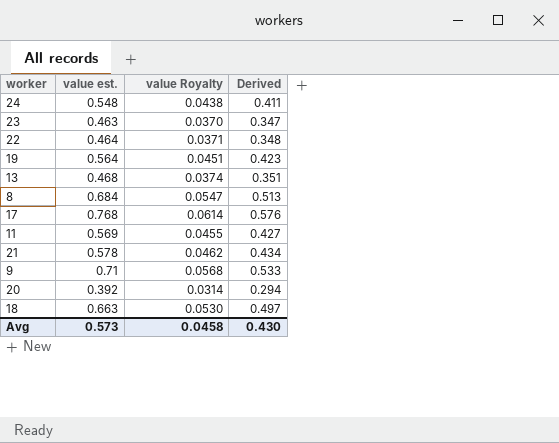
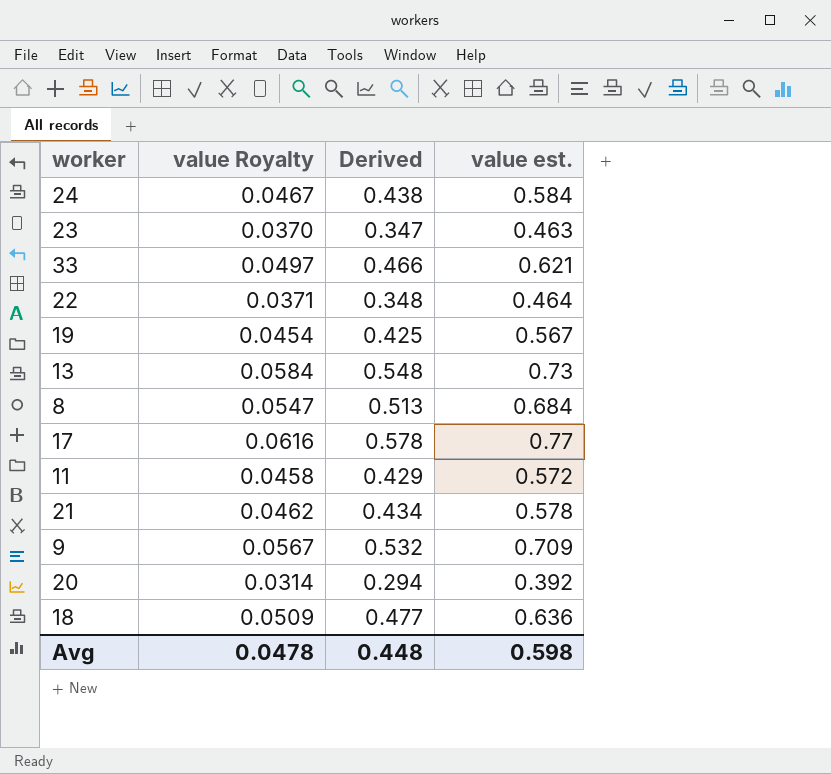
column value est. | position: 2 -> 4
24 | value Royalty: 0.0438 -> 0.0467
24 | Derived: 0.411 -> 0.438
24 | value est.: 0.548 -> 0.584
row 33: none -> 0.0497 | 0.466 | 0.621
19 | value Royalty: 0.0451 -> 0.0454
19 | Derived: 0.423 -> 0.425
19 | value est.: 0.564 -> 0.567
13 | value Royalty: 0.0374 -> 0.0584
13 | Derived: 0.351 -> 0.548
13 | value est.: 0.468 -> 0.73
17 | value Royalty: 0.0614 -> 0.0616
17 | Derived: 0.576 -> 0.578
17 | value est.: 0.768 -> 0.77
11 | value Royalty: 0.0455 -> 0.0458
11 | Derived: 0.427 -> 0.429
11 | value est.: 0.569 -> 0.572
9 | value Royalty: 0.0568 -> 0.0567
9 | Derived: 0.533 -> 0.532
9 | value est.: 0.71 -> 0.709
18 | value Royalty: 0.0530 -> 0.0509
18 | Derived: 0.497 -> 0.477
18 | value est.: 0.663 -> 0.636
Avg | value Royalty: 0.0458 -> 0.0478
Avg | Derived: 0.430 -> 0.448
Avg | value est.: 0.573 -> 0.598

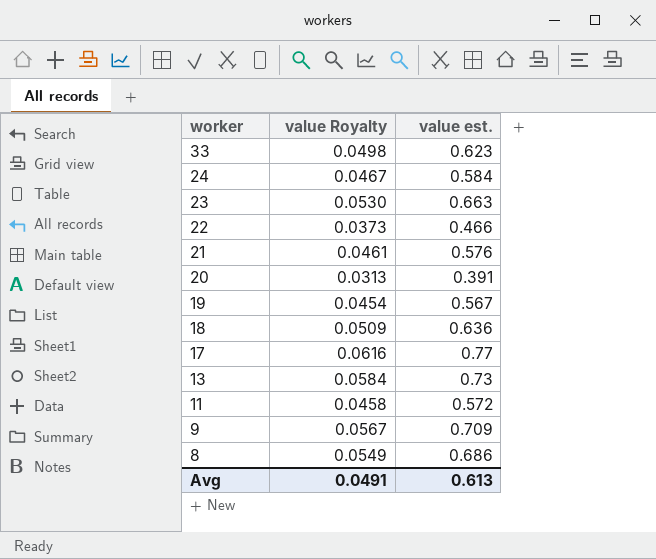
row order: none -> worker descending
column Derived | formula: [value est.] * 0.75 -> none
33 | value Royalty: 0.0497 -> 0.0498
33 | value est.: 0.621 -> 0.623
23 | value Royalty: 0.0370 -> 0.0530
23 | value est.: 0.463 -> 0.663
22 | value Royalty: 0.0371 -> 0.0373
22 | value est.: 0.464 -> 0.466
21 | value Royalty: 0.0462 -> 0.0461
21 | value est.: 0.578 -> 0.576
20 | value Royalty: 0.0314 -> 0.0313
20 | value est.: 0.392 -> 0.391
8 | value Royalty: 0.0547 -> 0.0549
8 | value est.: 0.684 -> 0.686
Avg | value Royalty: 0.0478 -> 0.0491
Avg | value est.: 0.598 -> 0.613

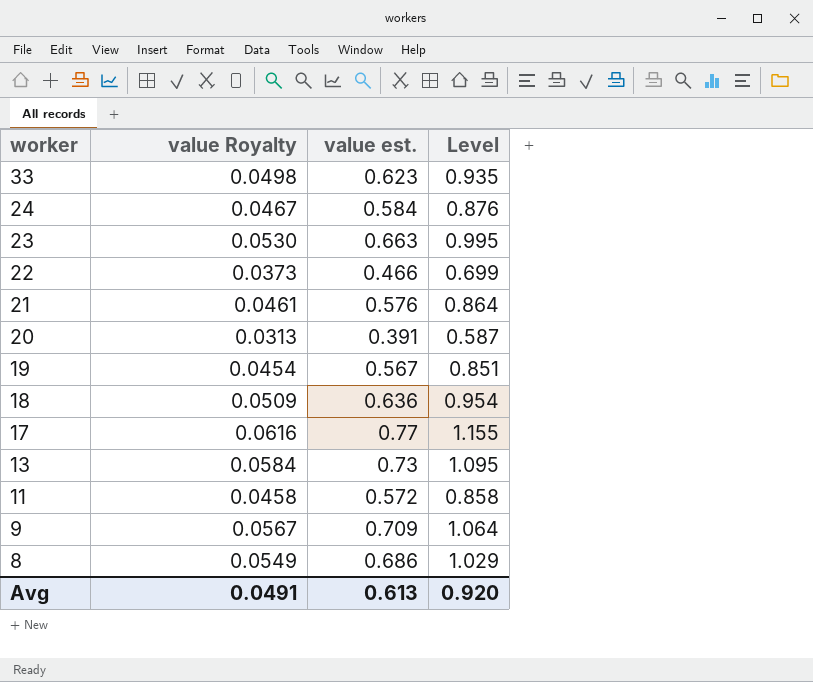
column Level | formula: none -> [value est.] * 1.5

